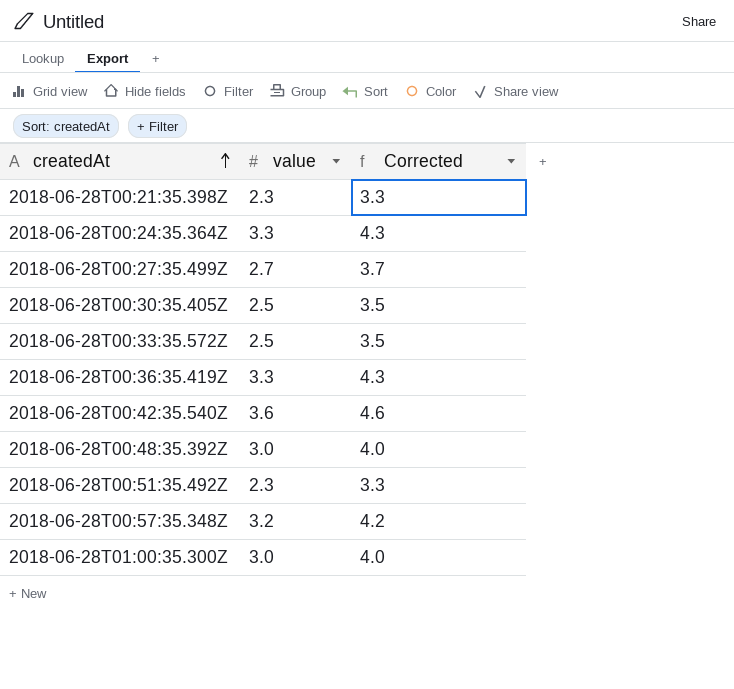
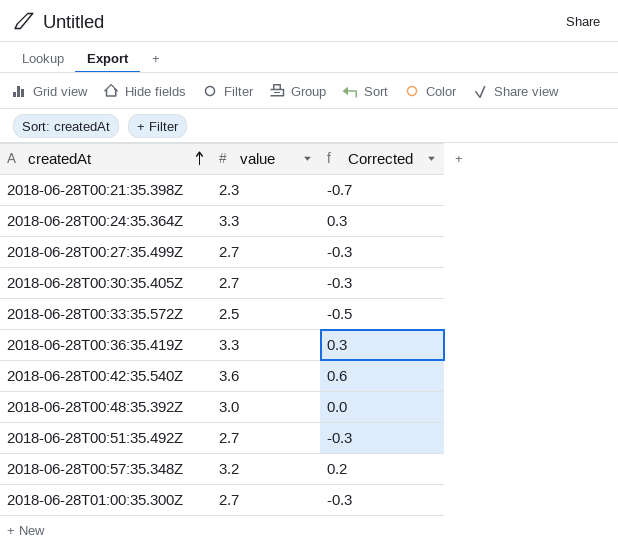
column Corrected | formula: [value] + 1 -> [value] - 3
2018-06-28T00:30:35.405Z | value: 2.5 -> 2.7
2018-06-28T00:51:35.492Z | value: 2.3 -> 2.7
2018-06-28T01:00:35.300Z | value: 3.0 -> 2.7

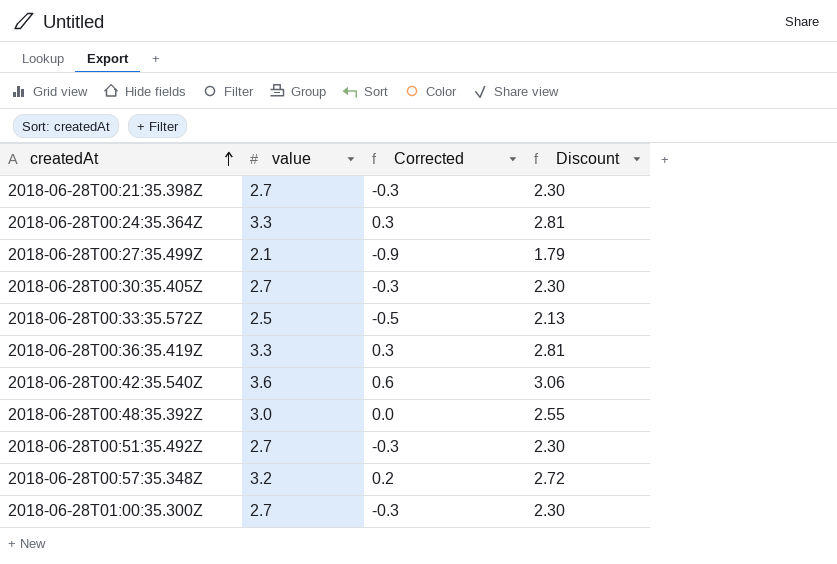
column Discount | formula: none -> [value] * 0.85
2018-06-28T00:21:35.398Z | value: 2.3 -> 2.7
2018-06-28T00:21:35.398Z | Corrected: -0.7 -> -0.3
2018-06-28T00:27:35.499Z | value: 2.7 -> 2.1
2018-06-28T00:27:35.499Z | Corrected: -0.3 -> -0.9

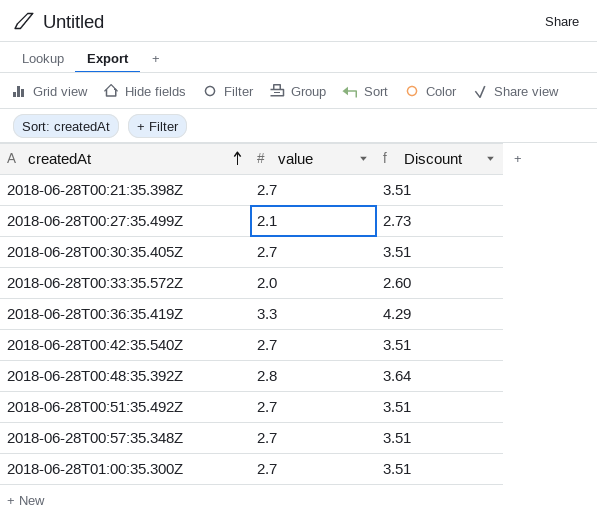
column Corrected | formula: [value] - 3 -> none
column Discount | formula: [value] * 0.85 -> [value] * 1.3
row 2018-06-28T00:24:35.364Z: 3.3 | 0.3 | 2.81 -> none
2018-06-28T00:33:35.572Z | value: 2.5 -> 2.0
2018-06-28T00:42:35.540Z | value: 3.6 -> 2.7
2018-06-28T00:48:35.392Z | value: 3.0 -> 2.8
2018-06-28T00:57:35.348Z | value: 3.2 -> 2.7

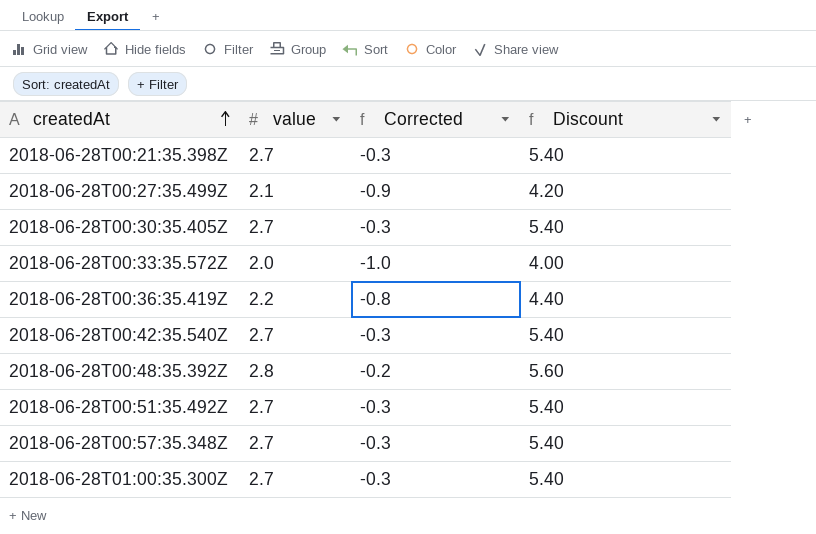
column Corrected | formula: none -> [value] - 3
column Discount | formula: [value] * 1.3 -> [value] * 2
2018-06-28T00:36:35.419Z | value: 3.3 -> 2.2

